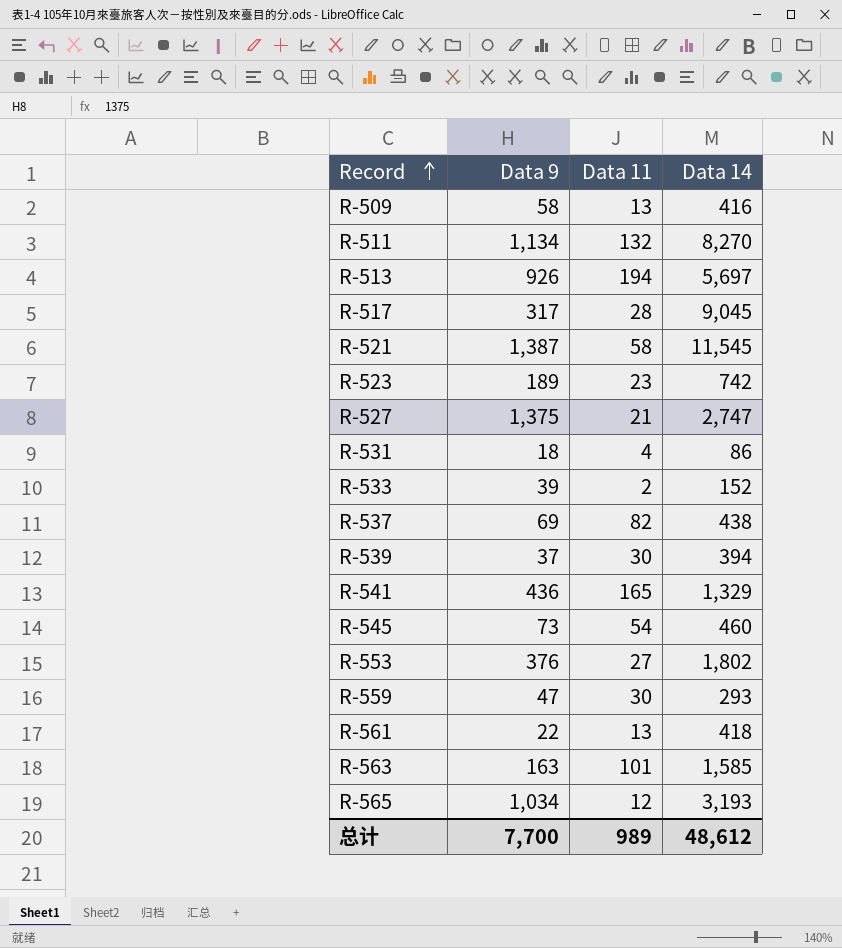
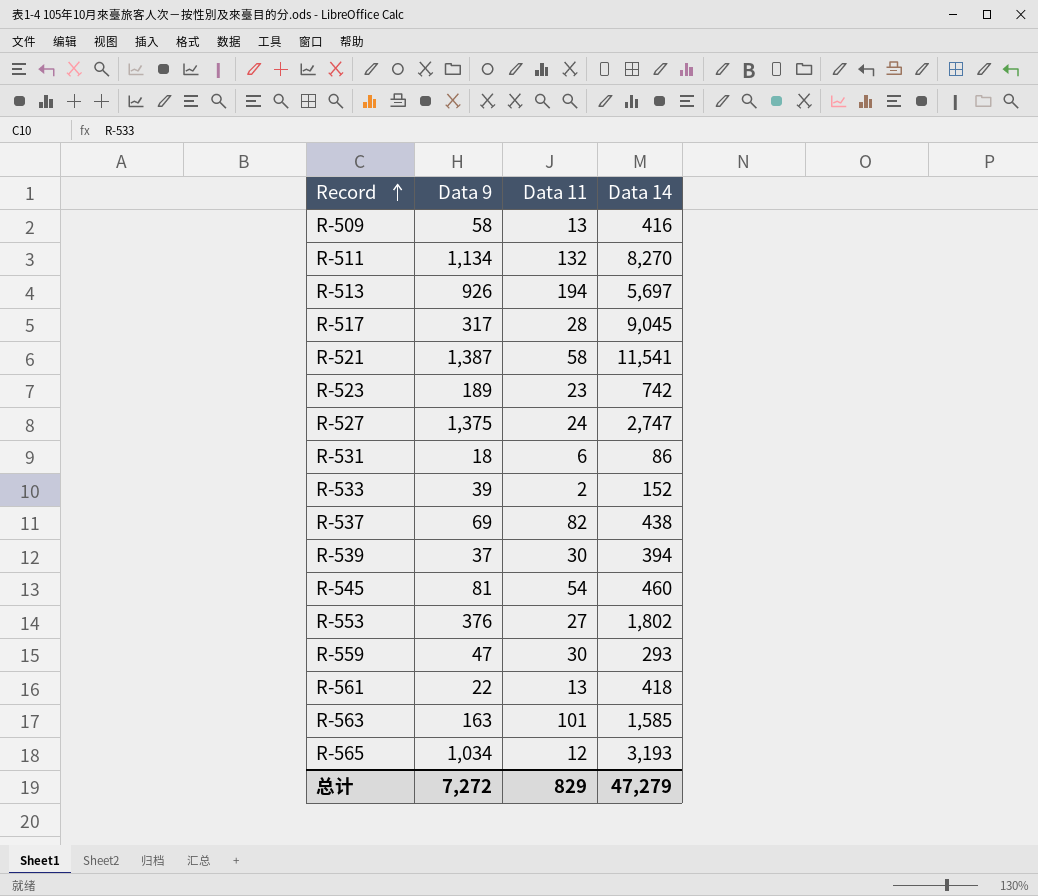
row R-541: 436 | 165 | 1,329 -> none
R-521 | Data 14: 11,545 -> 11,541
R-527 | Data 11: 21 -> 24
R-531 | Data 11: 4 -> 6
R-545 | Data 9: 73 -> 81
总计 | Data 9: 7,700 -> 7,272
总计 | Data 11: 989 -> 829
总计 | Data 14: 48,612 -> 47,279

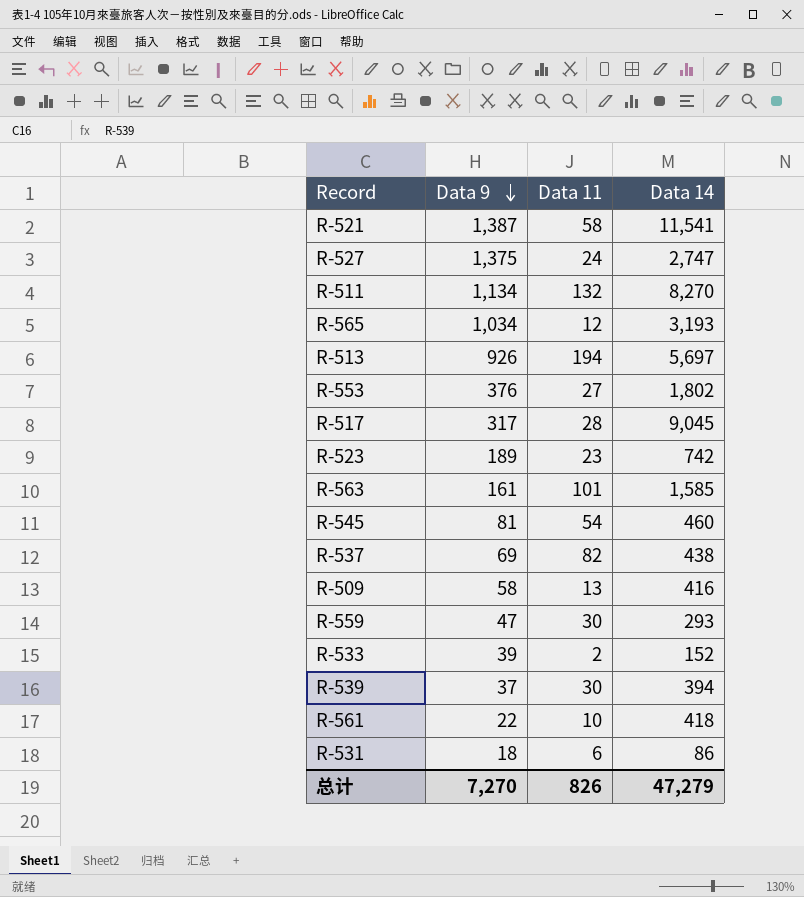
row order: Record ascending -> Data 9 descending
R-563 | Data 9: 163 -> 161
R-561 | Data 11: 13 -> 10
总计 | Data 9: 7,272 -> 7,270
总计 | Data 11: 829 -> 826

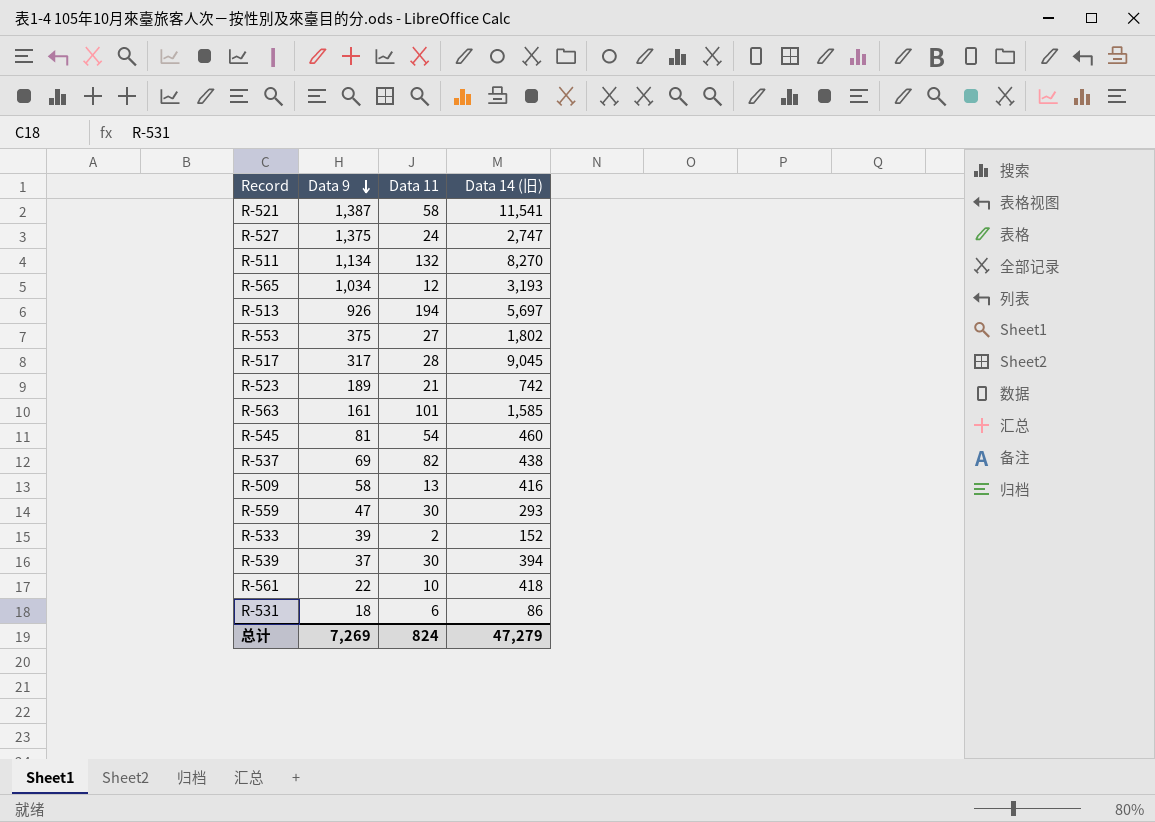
column name: Data 14 -> Data 14 (旧)
R-553 | Data 9: 376 -> 375
R-523 | Data 11: 23 -> 21
总计 | Data 9: 7,270 -> 7,269
总计 | Data 11: 826 -> 824

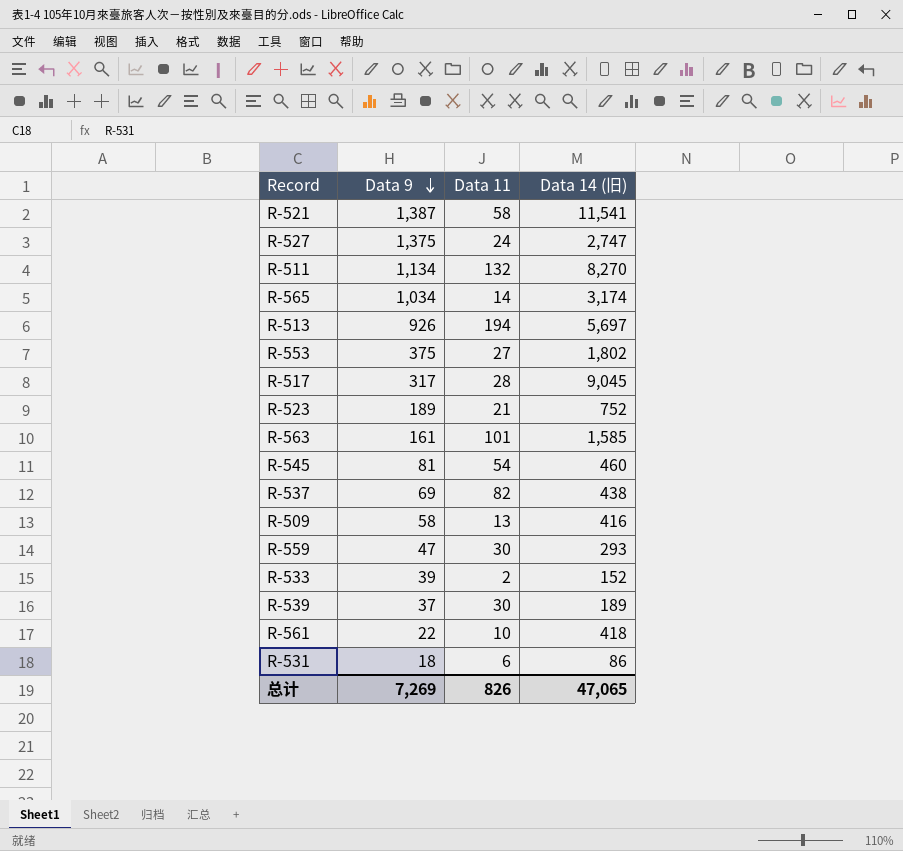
R-565 | Data 11: 12 -> 14
R-565 | Data 14 (旧): 3,193 -> 3,174
R-523 | Data 14 (旧): 742 -> 752
R-539 | Data 14 (旧): 394 -> 189
总计 | Data 11: 824 -> 826
总计 | Data 14 (旧): 47,279 -> 47,065

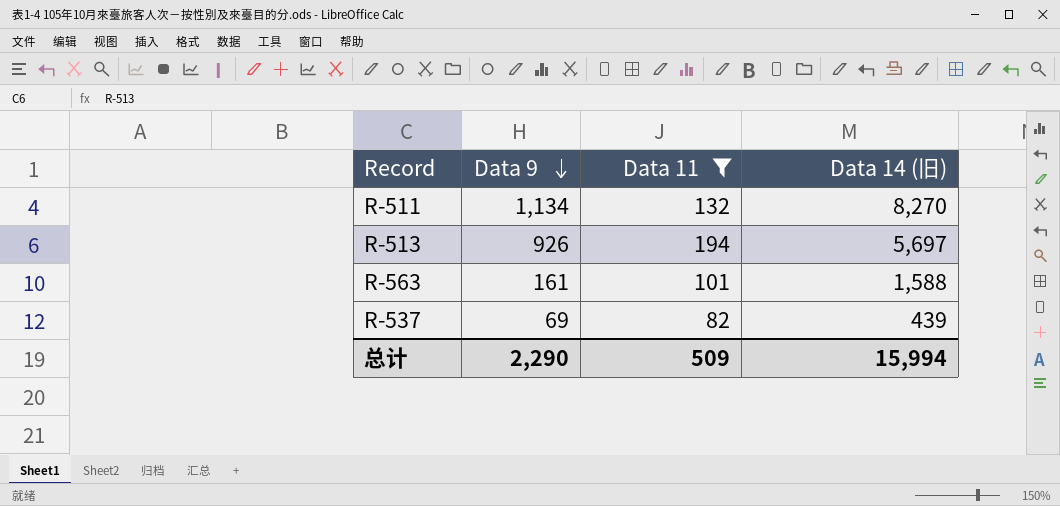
filter: none -> Data 11 >= 82
R-563 | Data 14 (旧): 1,585 -> 1,588
R-537 | Data 14 (旧): 438 -> 439
总计 | Data 9: 7,269 -> 2,290
总计 | Data 11: 826 -> 509
总计 | Data 14 (旧): 47,065 -> 15,994

